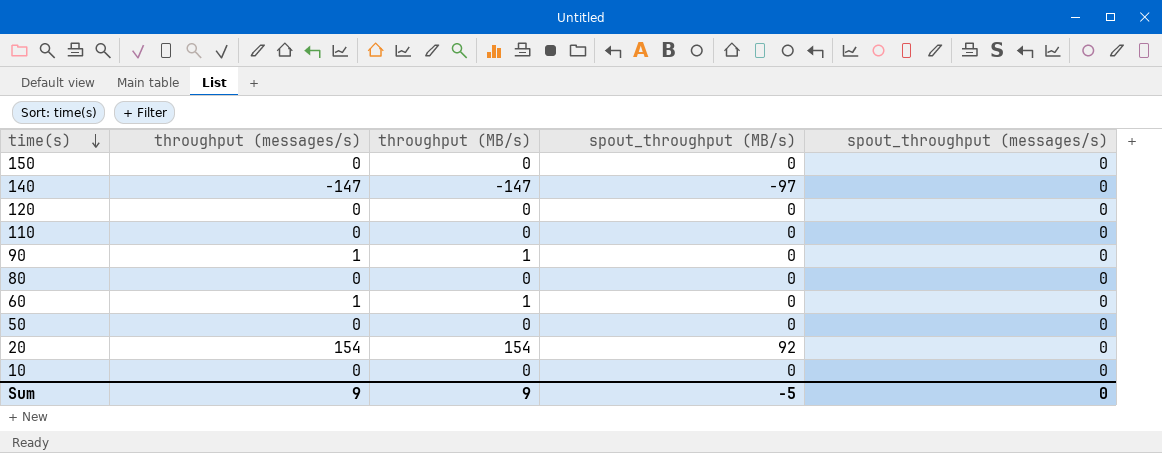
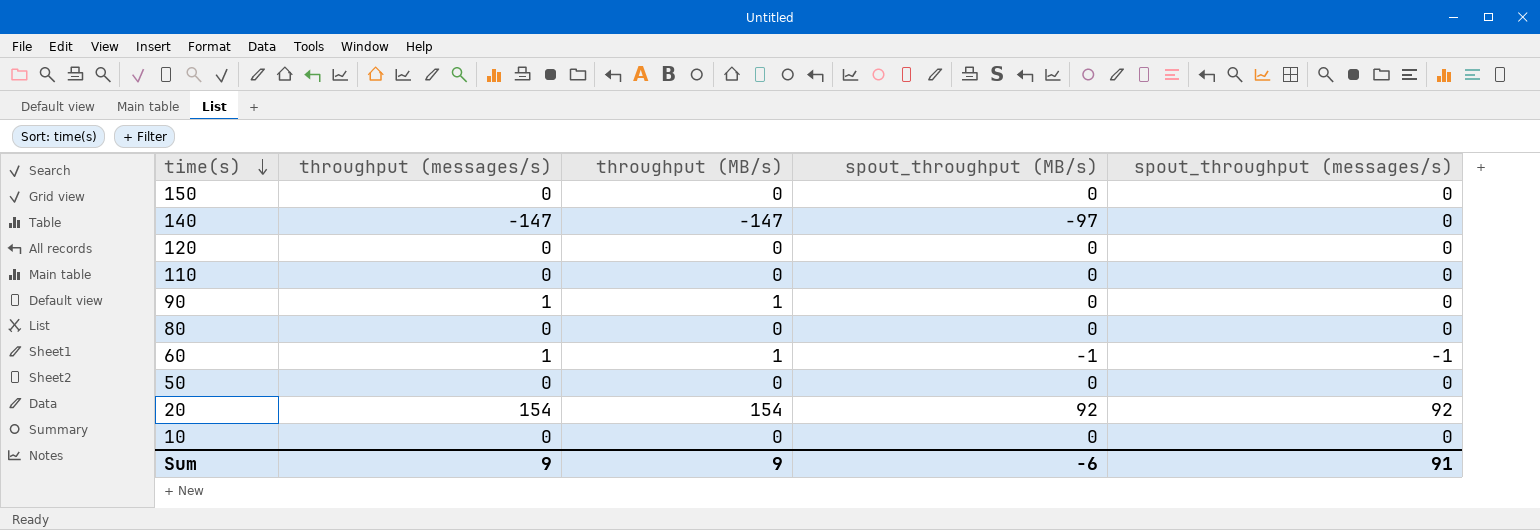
60 | spout_throughput (MB/s): 0 -> -1
60 | spout_throughput (messages/s): 0 -> -1
20 | spout_throughput (messages/s): 0 -> 92
Sum | spout_throughput (MB/s): -5 -> -6
Sum | spout_throughput (messages/s): 0 -> 91

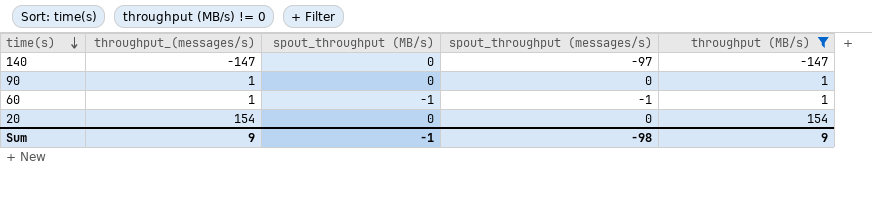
filter: none -> throughput (MB/s) != 0
column name: throughput (messages/s) -> throughput_(messages/s)
column throughput (MB/s) | position: 3 -> 5
140 | spout_throughput (MB/s): -97 -> 0
140 | spout_throughput (messages/s): 0 -> -97
20 | spout_throughput (MB/s): 92 -> 0
20 | spout_throughput (messages/s): 92 -> 0
Sum | spout_throughput (MB/s): -6 -> -1
Sum | spout_throughput (messages/s): 91 -> -98

